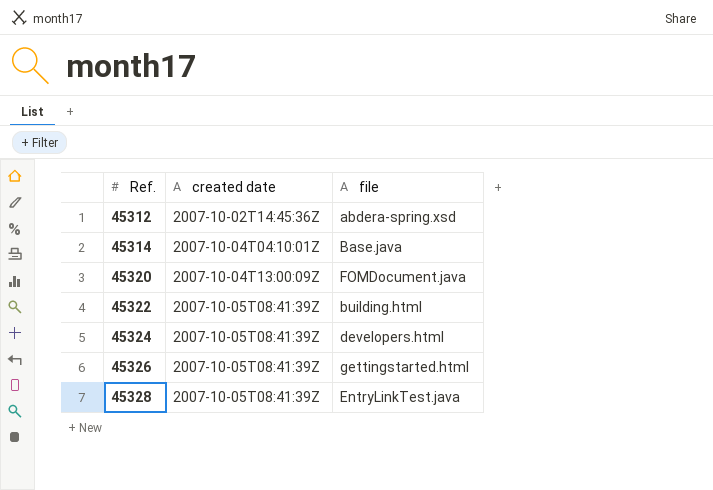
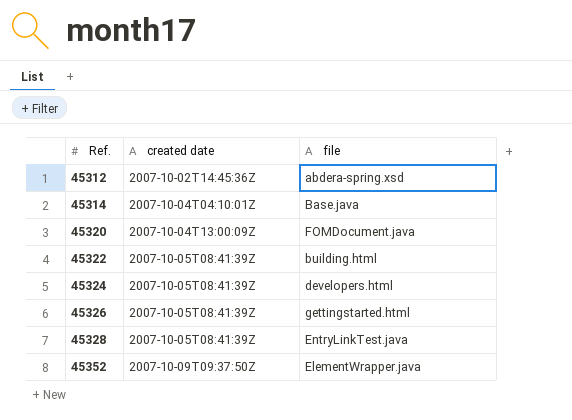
row 45352: none -> 2007-10-09T09:37:50Z | ElementWrapper.java

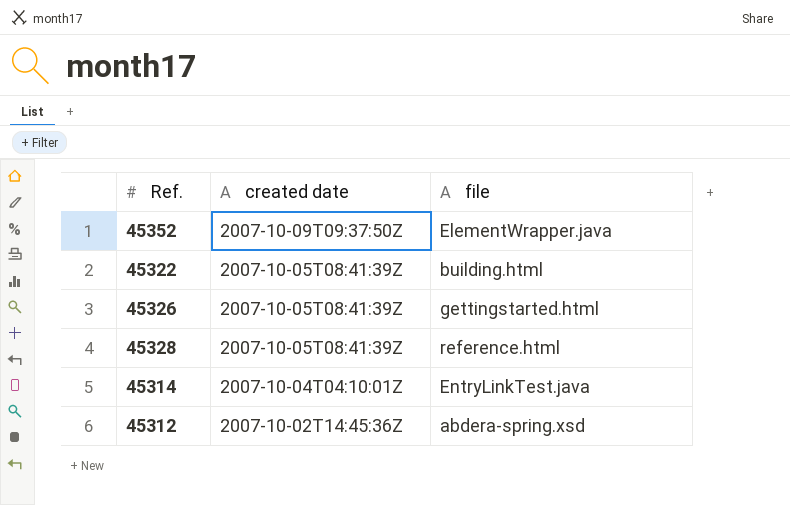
row order: Ref. ascending -> created date descending
row 45320: 2007-10-04T13:00:09Z | FOMDocument.java -> none
row 45324: 2007-10-05T08:41:39Z | developers.html -> none
45328 | file: EntryLinkTest.java -> reference.html
45314 | file: Base.java -> EntryLinkTest.java

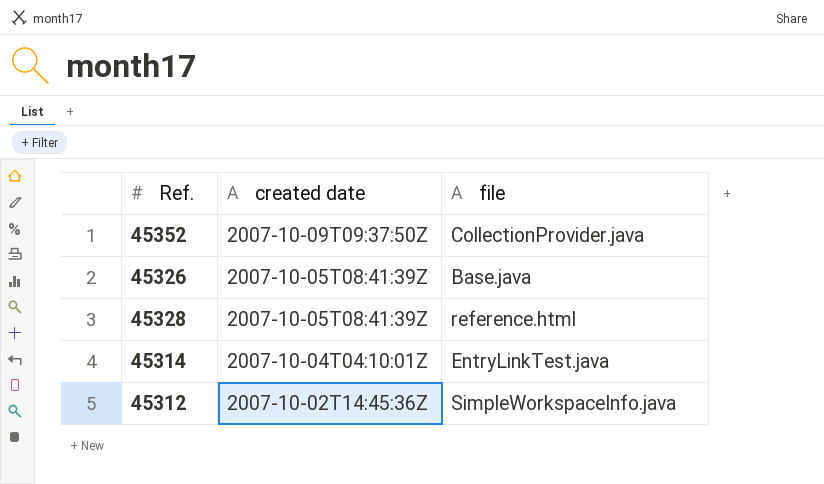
row 45322: 2007-10-05T08:41:39Z | building.html -> none
45352 | file: ElementWrapper.java -> CollectionProvider.java
45326 | file: gettingstarted.html -> Base.java
45312 | file: abdera-spring.xsd -> SimpleWorkspaceInfo.java

